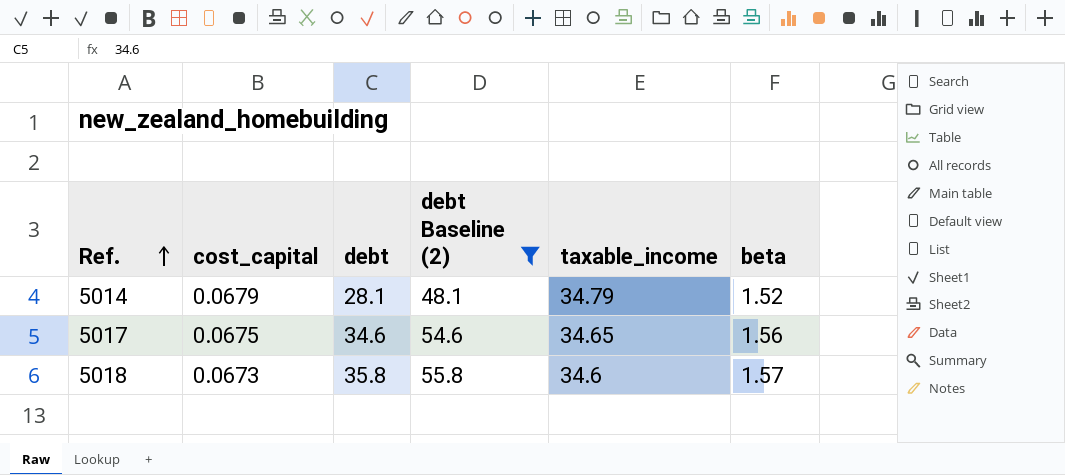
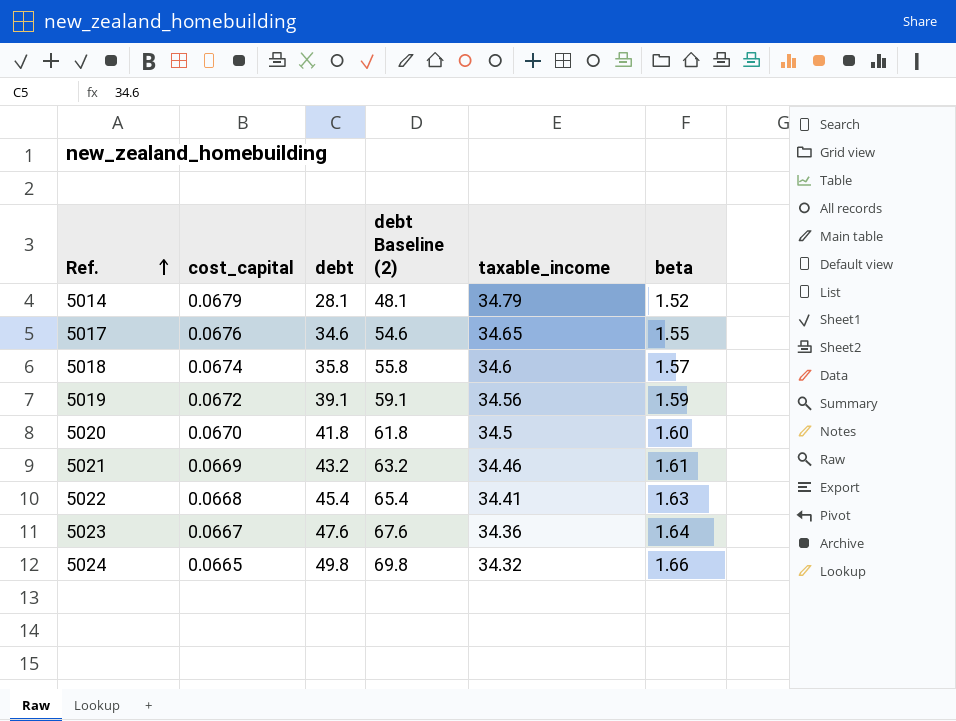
filter: debt Baseline (2) <= 55.8 -> none
5017 | cost_capital: 0.0675 -> 0.0676
5017 | beta: 1.56 -> 1.55
5018 | cost_capital: 0.0673 -> 0.0674

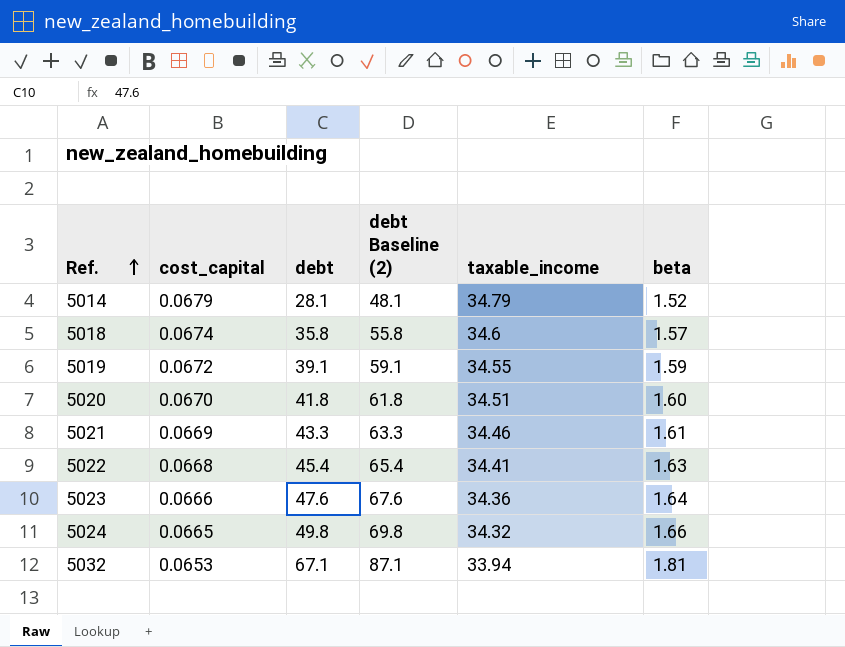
row 5017: 0.0676 | 34.6 | 54.6 | 34.65 | 1.55 -> none
5019 | taxable_income: 34.56 -> 34.55
5020 | taxable_income: 34.5 -> 34.51
5021 | debt: 43.2 -> 43.3
5021 | debt Baseline (2): 63.2 -> 63.3
5023 | cost_capital: 0.0667 -> 0.0666
row 5032: none -> 0.0653 | 67.1 | 87.1 | 33.94 | 1.81

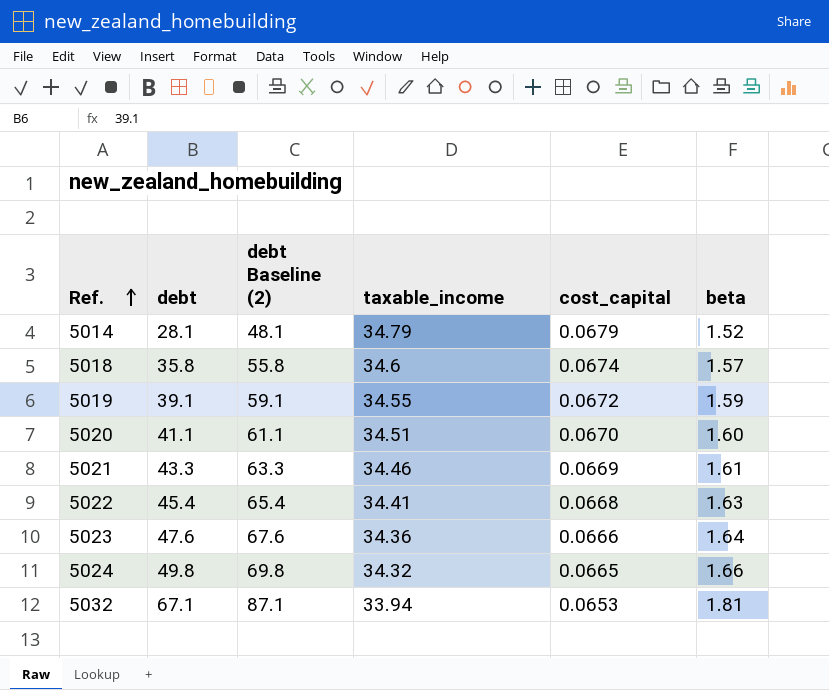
column cost_capital | position: 2 -> 5
5020 | debt: 41.8 -> 41.1
5020 | debt Baseline (2): 61.8 -> 61.1

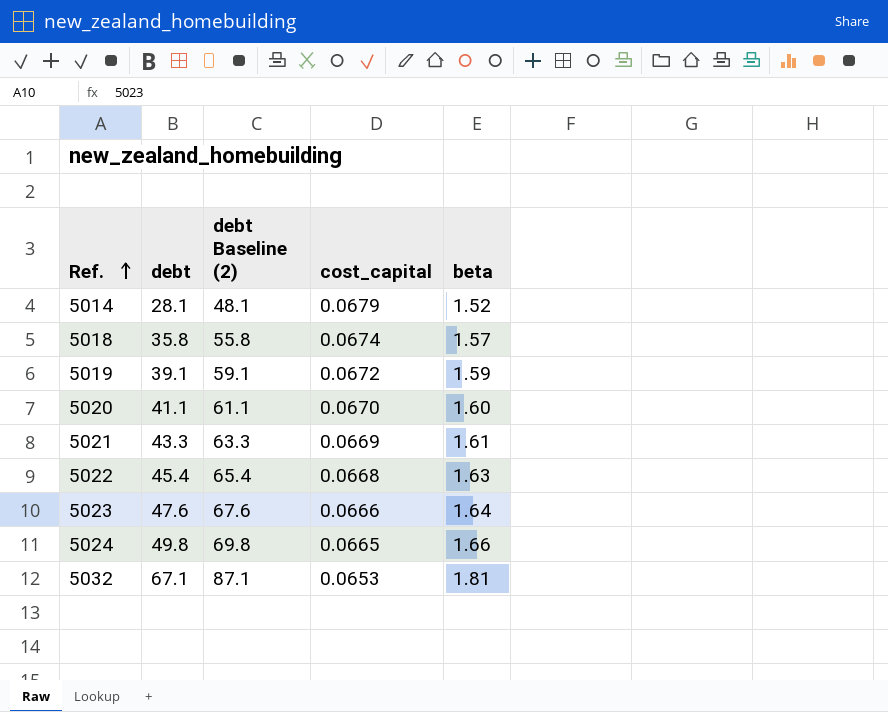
column taxable_income | position: 4 -> none

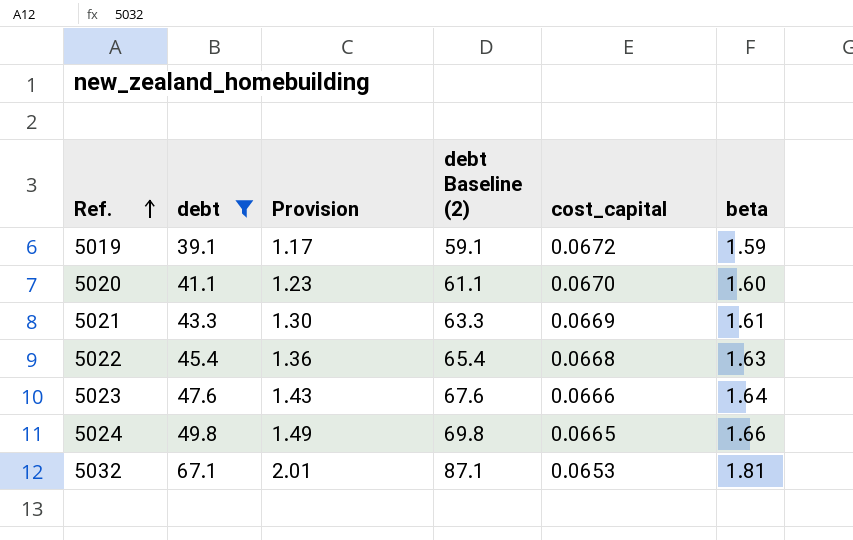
filter: none -> debt >= 39.1
column Provision | formula: none -> [debt] * 0.03

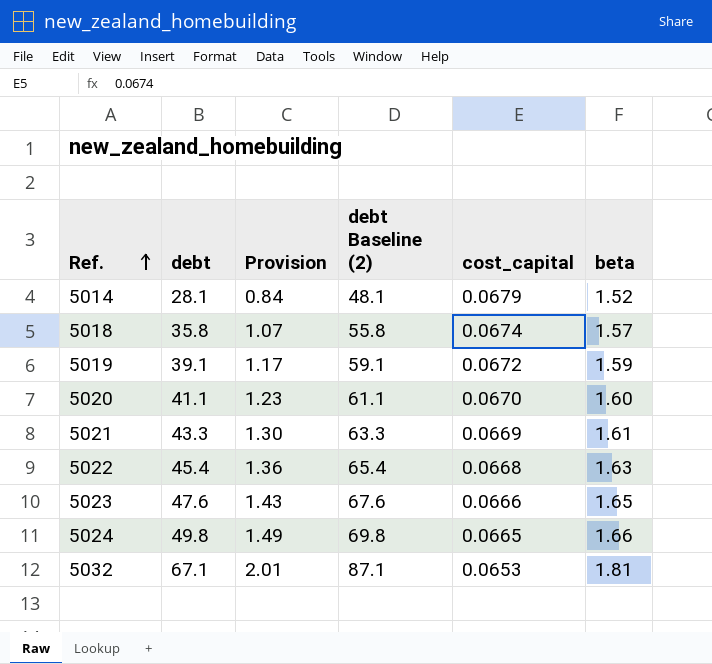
filter: debt >= 39.1 -> none
5023 | beta: 1.64 -> 1.65

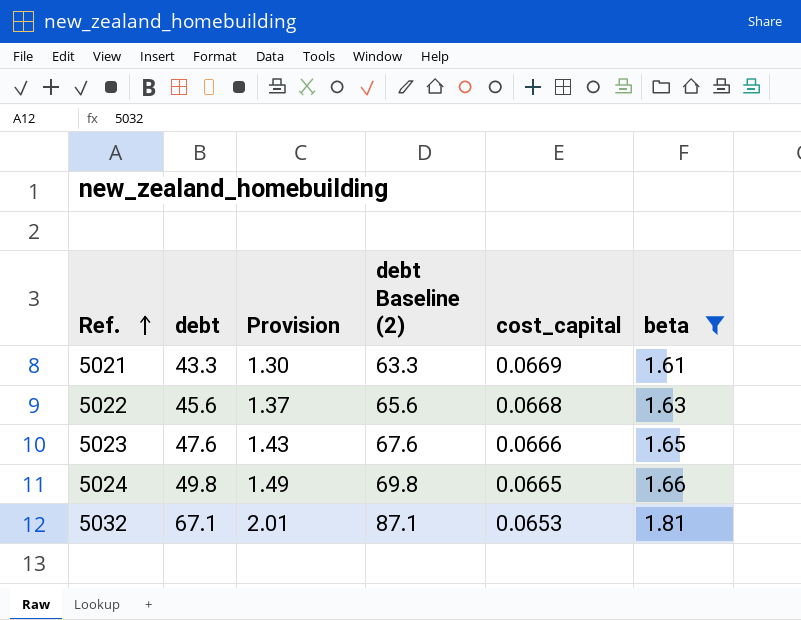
filter: none -> beta >= 1.61
5022 | debt: 45.4 -> 45.6
5022 | Provision: 1.36 -> 1.37
5022 | debt Baseline (2): 65.4 -> 65.6

